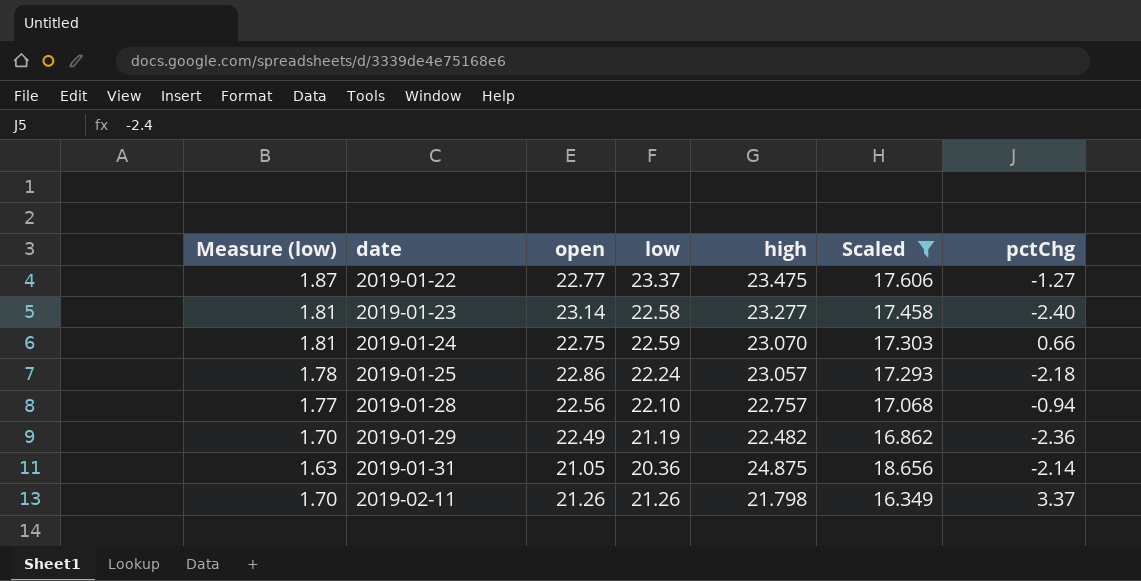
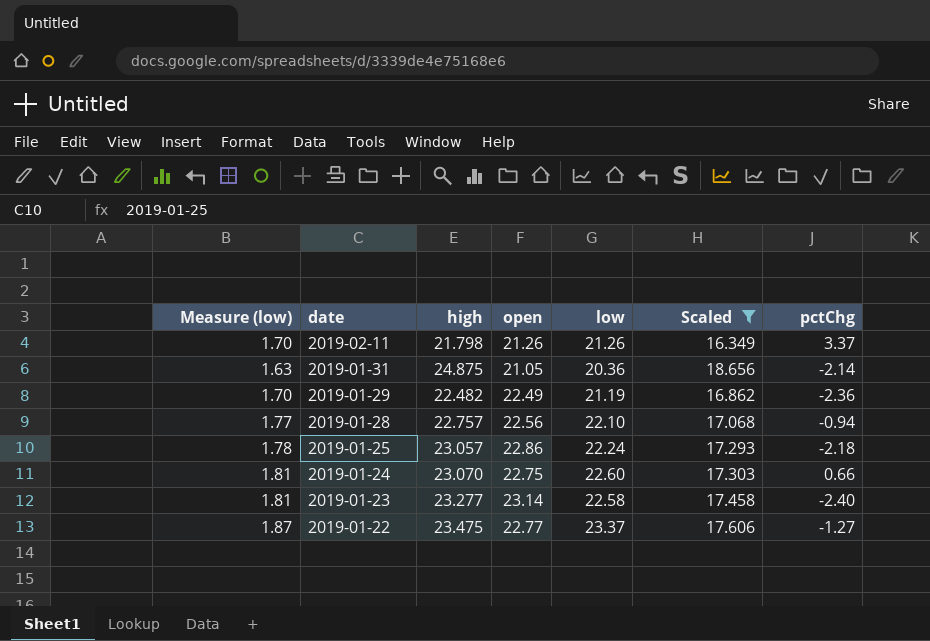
row order: date ascending -> date descending
column high | position: 5 -> 3
2019-01-24 | low: 22.59 -> 22.60

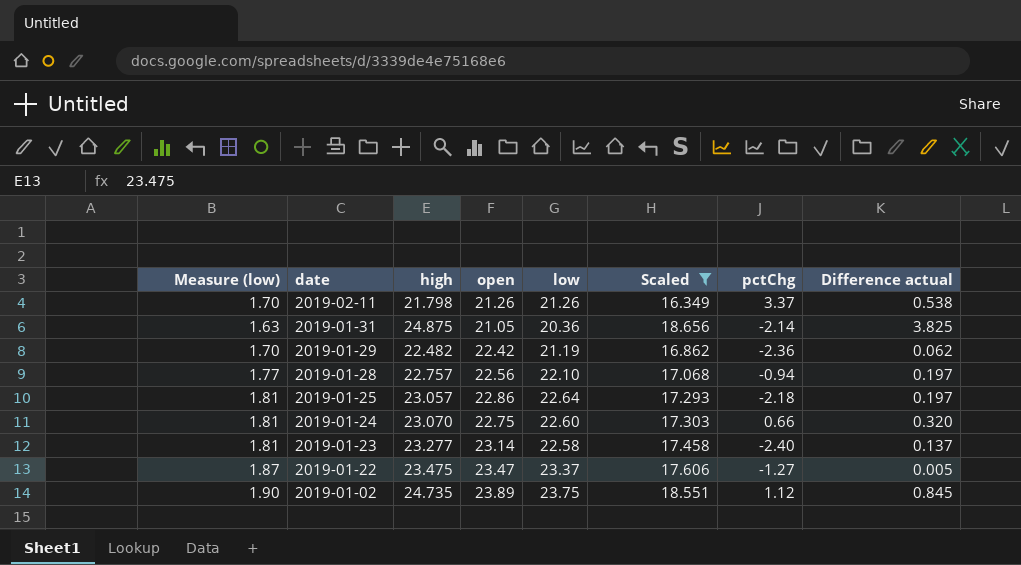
column Difference actual | formula: none -> [high] - [open]
2019-01-29 | open: 22.49 -> 22.42
2019-01-25 | Measure (low): 1.78 -> 1.81
2019-01-25 | low: 22.24 -> 22.64
2019-01-22 | open: 22.77 -> 23.47
row 2019-01-02: none -> 1.90 | 24.735 | 23.89 | 23.75 | 18.551 | 1.12 | 0.845

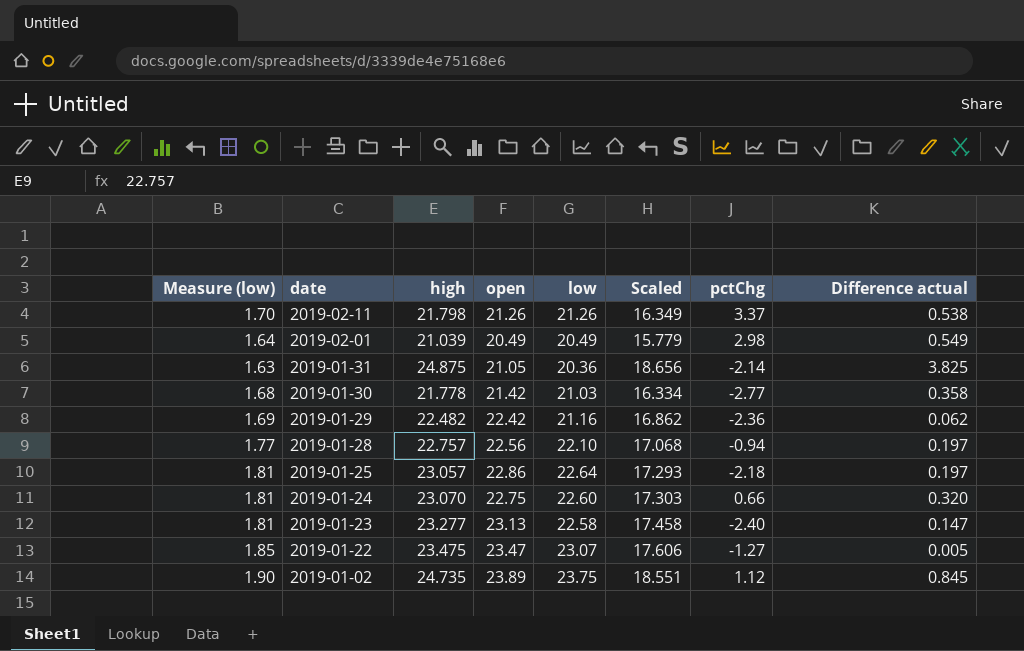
filter: Scaled >= 16.349 -> none
2019-01-29 | Measure (low): 1.70 -> 1.69
2019-01-29 | low: 21.19 -> 21.16
2019-01-23 | open: 23.14 -> 23.13
2019-01-23 | Difference actual: 0.137 -> 0.147
2019-01-22 | Measure (low): 1.87 -> 1.85
2019-01-22 | low: 23.37 -> 23.07

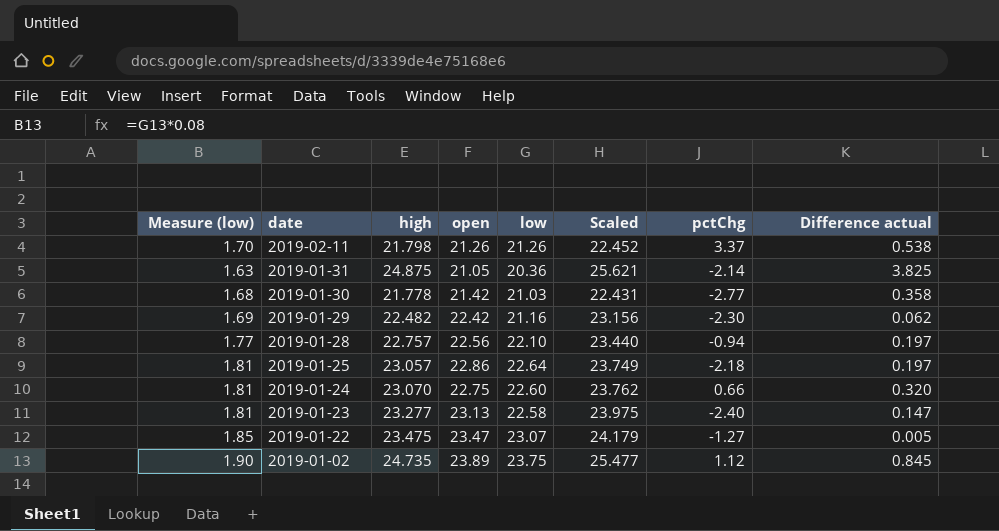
column Scaled | formula: [high] * 0.75 -> [high] * 1.03
row 2019-02-01: 1.64 | 21.039 | 20.49 | 20.49 | 15.779 | 2.98 | 0.549 -> none
2019-01-29 | pctChg: -2.36 -> -2.30

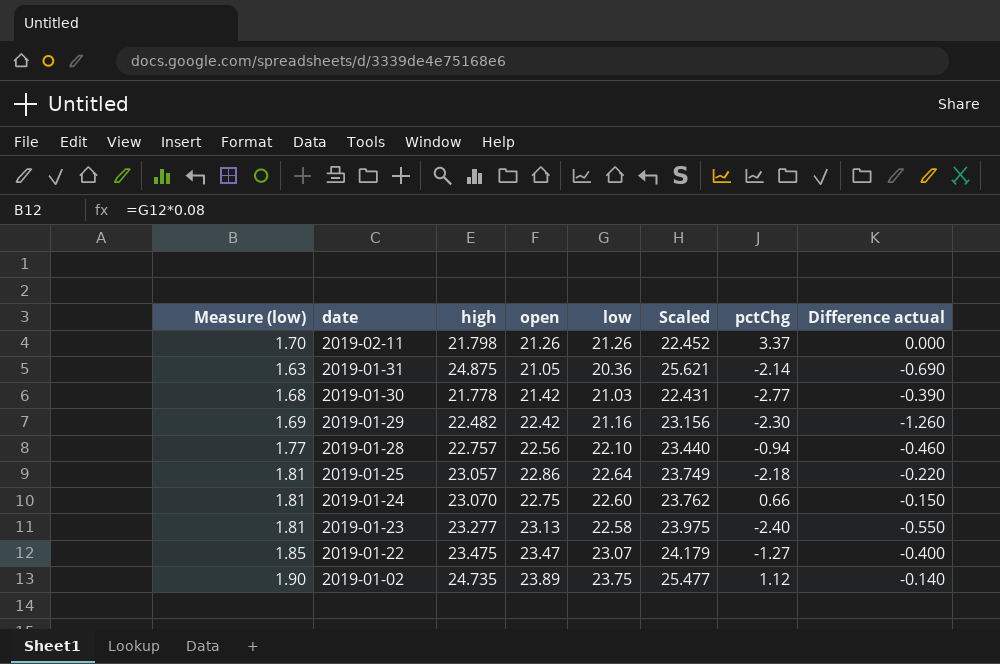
column Difference actual | formula: [high] - [open] -> [low] - [open]

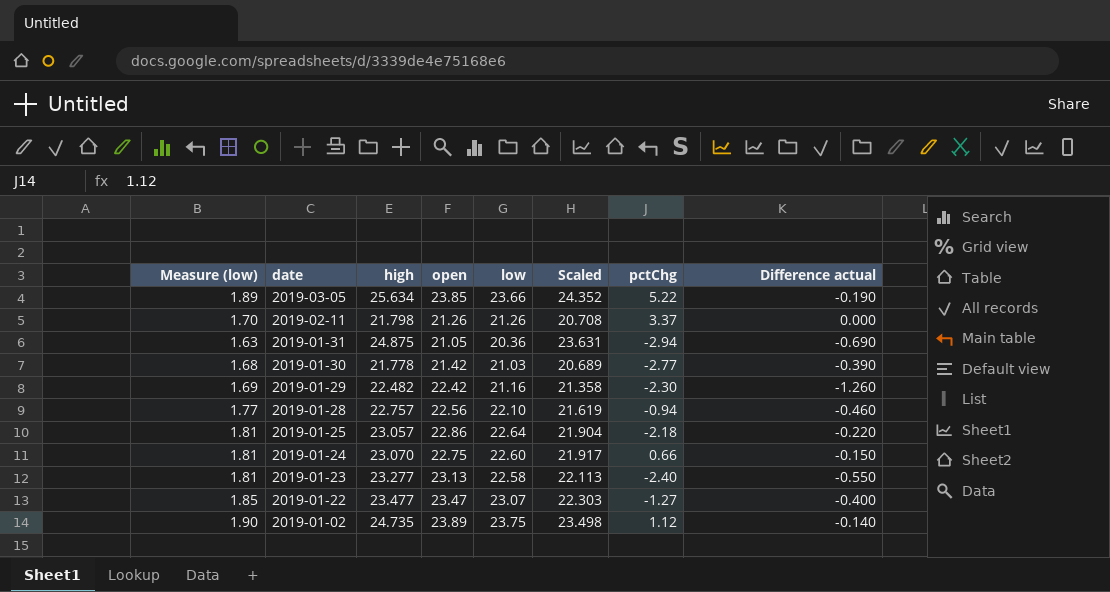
column Scaled | formula: [high] * 1.03 -> [high] * 0.95
row 2019-03-05: none -> 1.89 | 25.634 | 23.85 | 23.66 | 24.352 | 5.22 | -0.190
2019-01-31 | pctChg: -2.14 -> -2.94
2019-01-22 | high: 23.475 -> 23.477

